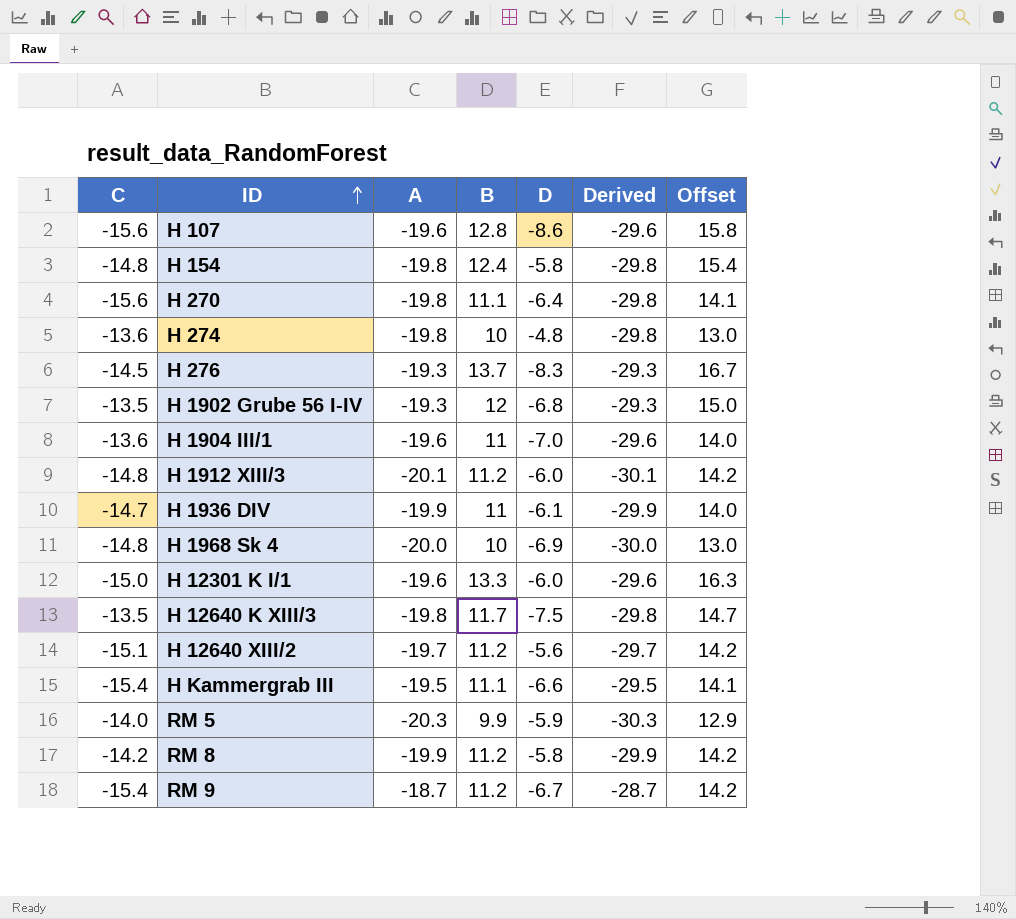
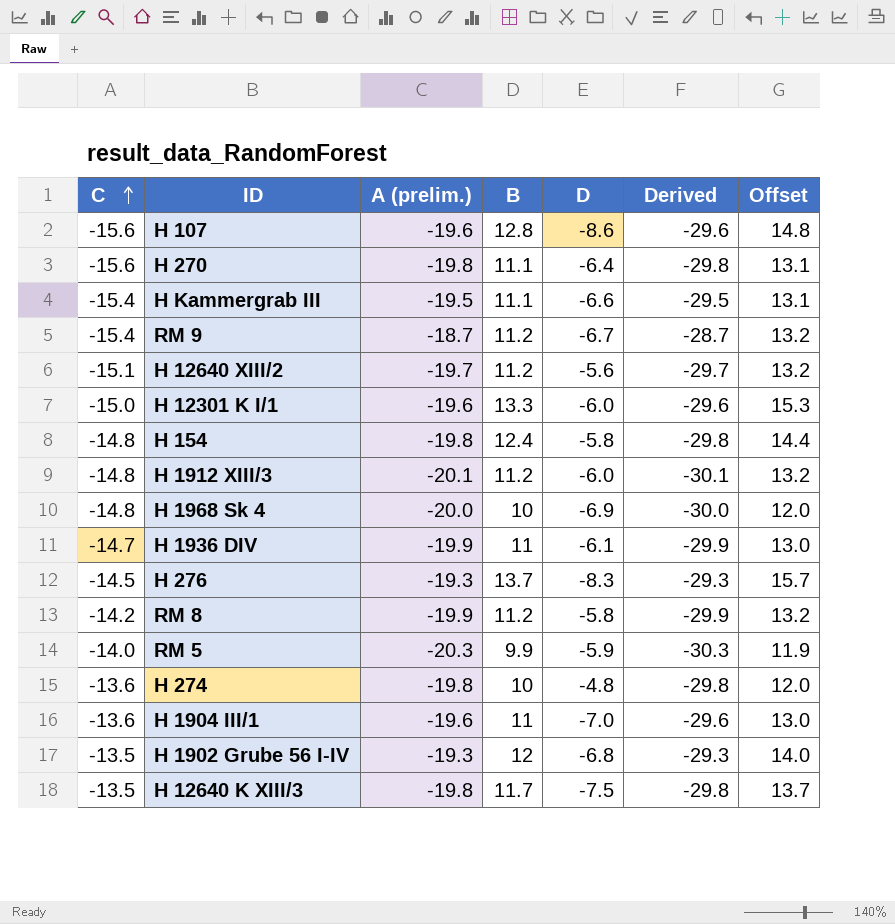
row order: ID ascending -> C ascending
column name: A -> A (prelim.)
column Offset | formula: [B] + 3 -> [B] + 2

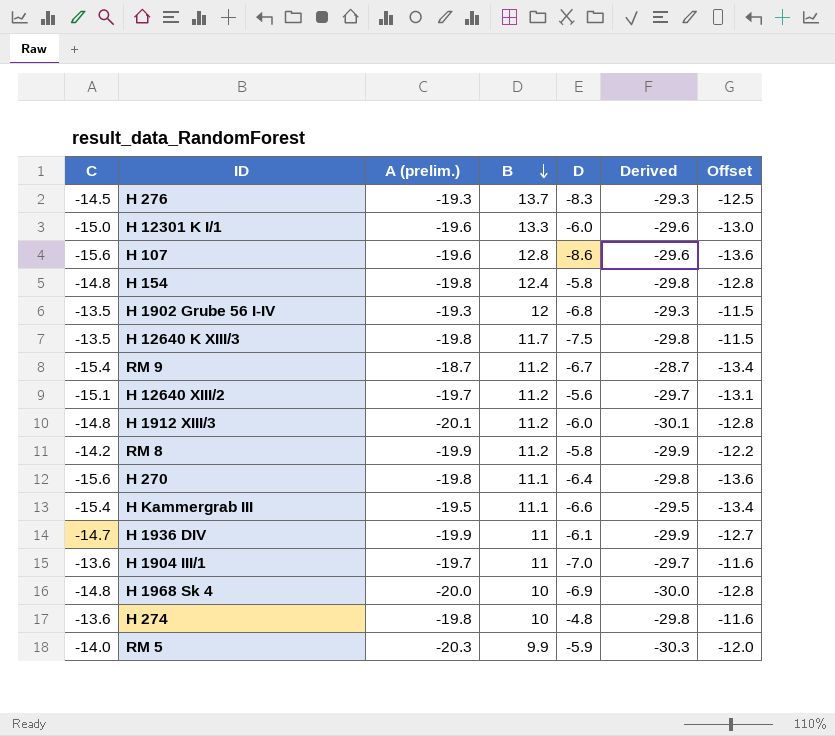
row order: C ascending -> B descending
column Offset | formula: [B] + 2 -> [C] + 2
H 1904 III/1 | A (prelim.): -19.6 -> -19.7
H 1904 III/1 | Derived: -29.6 -> -29.7

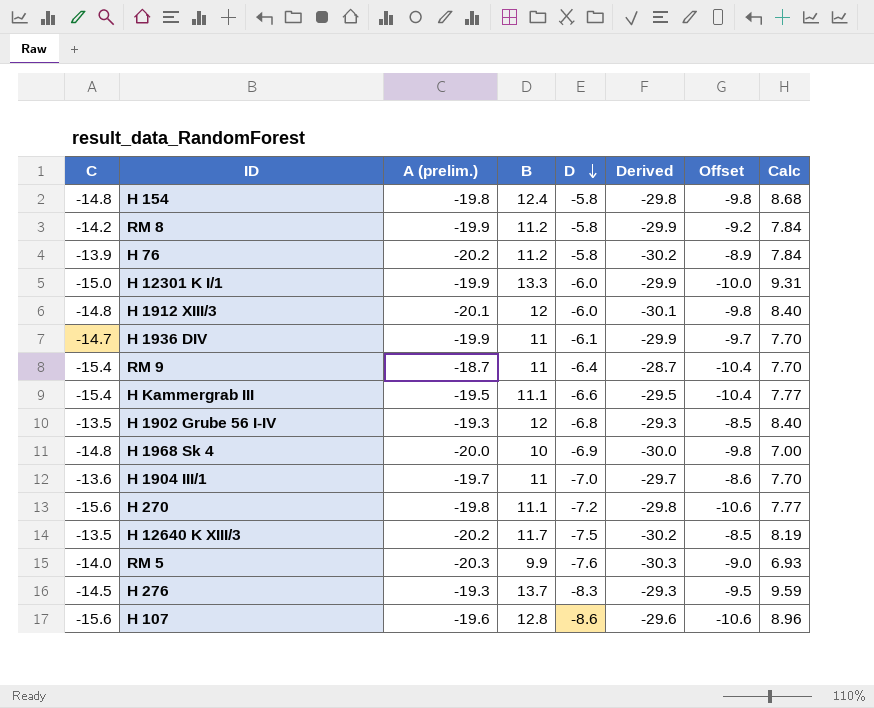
row order: B descending -> D descending
column Offset | formula: [C] + 2 -> [C] + 5
column Calc | formula: none -> [B] * 0.7
row H 12640 XIII/2: -15.1 | -19.7 | 11.2 | -5.6 | -29.7 | -13.1 -> none
row H 274: -13.6 | -19.8 | 10 | -4.8 | -29.8 | -11.6 -> none
row H 76: none -> -13.9 | -20.2 | 11.2 | -5.8 | -30.2 | -8.9 | 7.84
H 12301 K I/1 | A (prelim.): -19.6 -> -19.9
H 12301 K I/1 | Derived: -29.6 -> -29.9
H 1912 XIII/3 | B: 11.2 -> 12
RM 9 | B: 11.2 -> 11
RM 9 | D: -6.7 -> -6.4
H 270 | D: -6.4 -> -7.2
H 12640 K XIII/3 | A (prelim.): -19.8 -> -20.2
H 12640 K XIII/3 | Derived: -29.8 -> -30.2
RM 5 | D: -5.9 -> -7.6

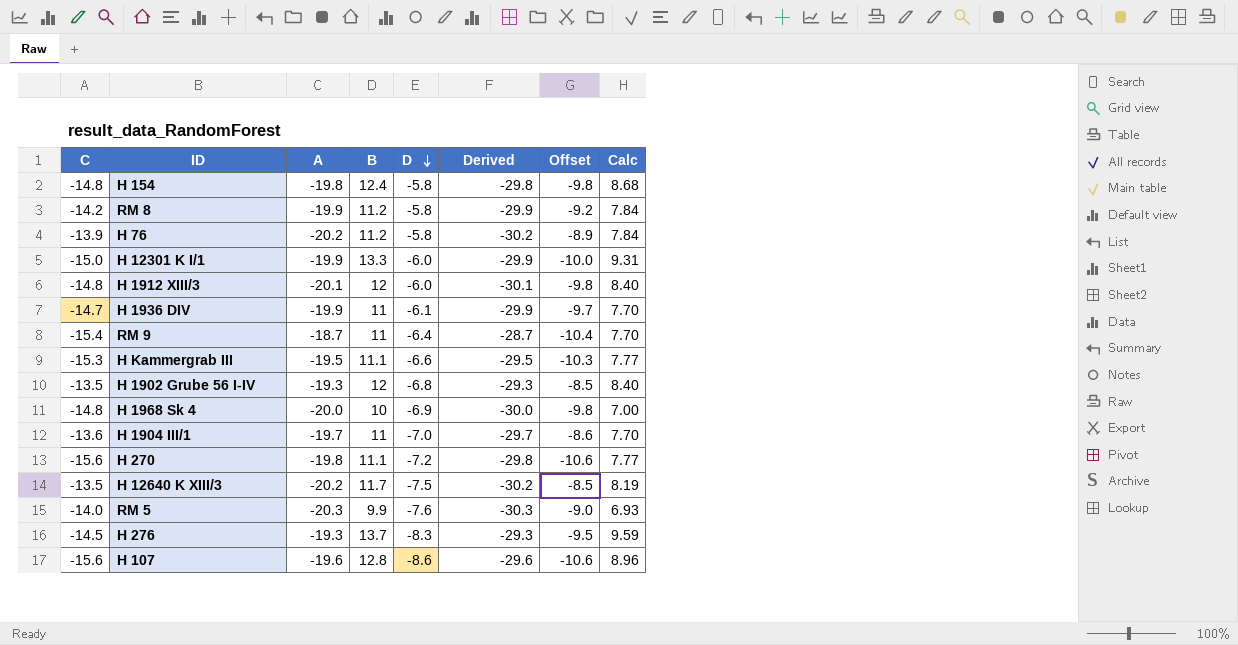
column name: A (prelim.) -> A
H Kammergrab III | C: -15.4 -> -15.3
H Kammergrab III | Offset: -10.4 -> -10.3

